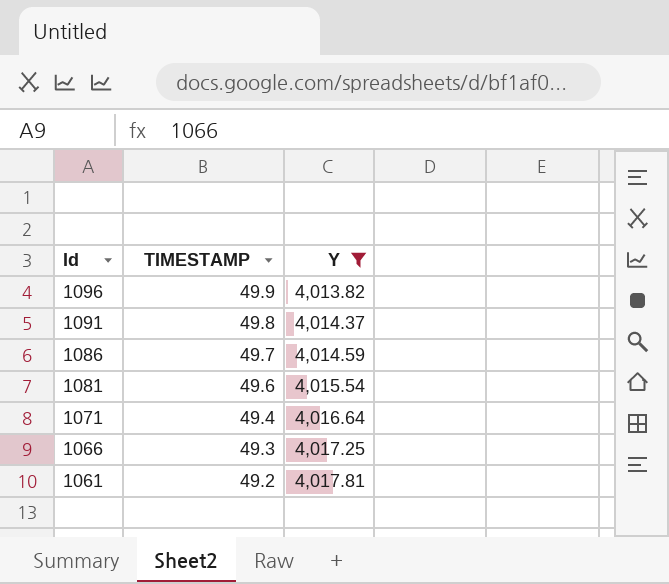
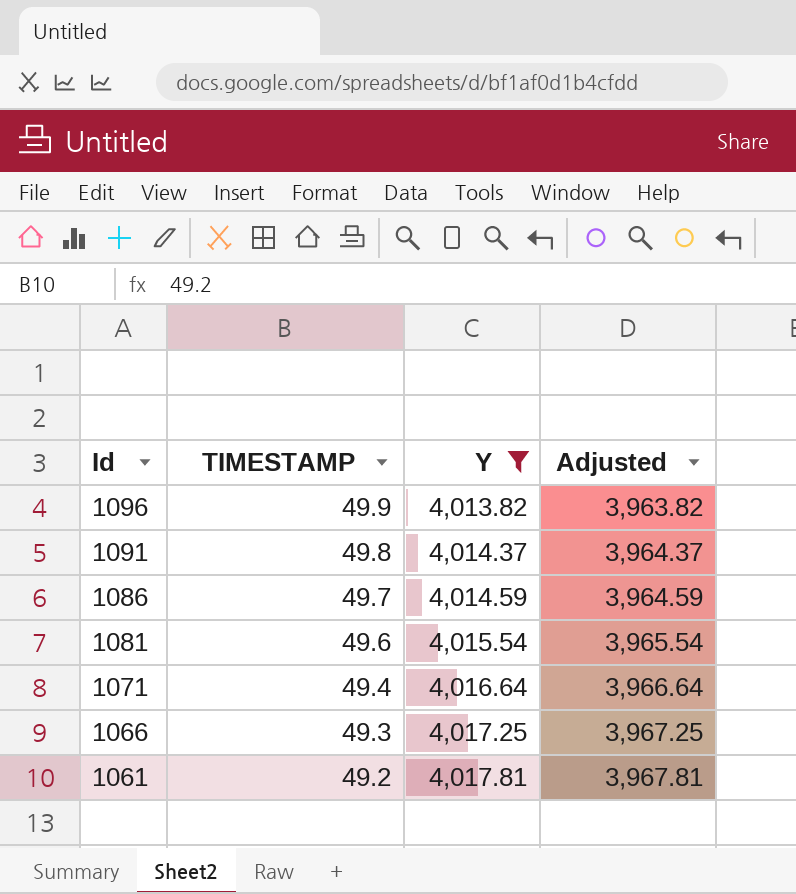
column Adjusted | formula: none -> [Y] - 50

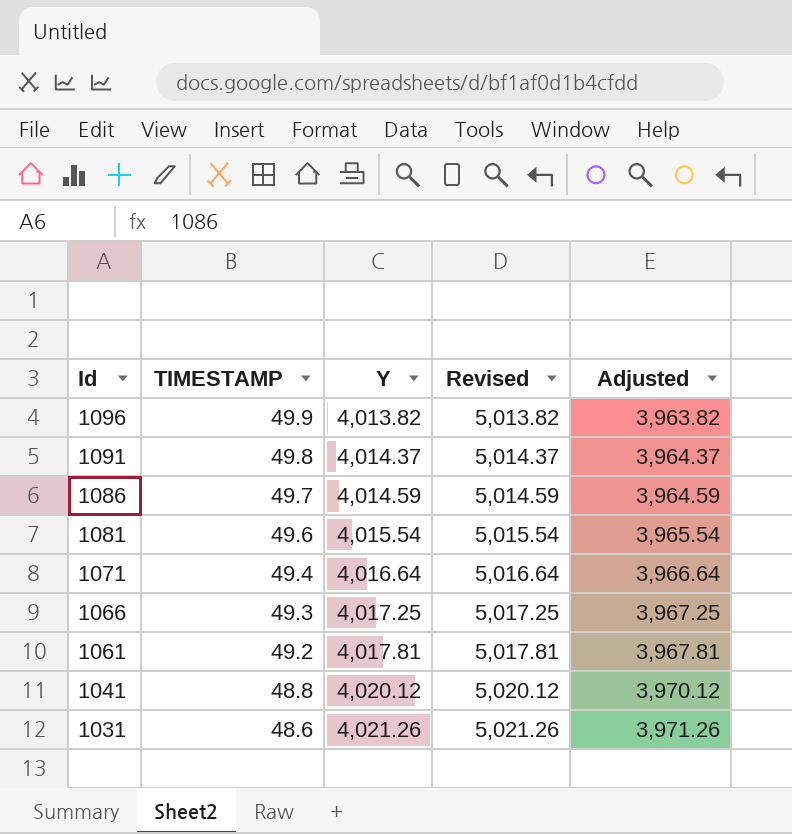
filter: Y <= 4,017.81 -> none
column Revised | formula: none -> [Y] + 1000

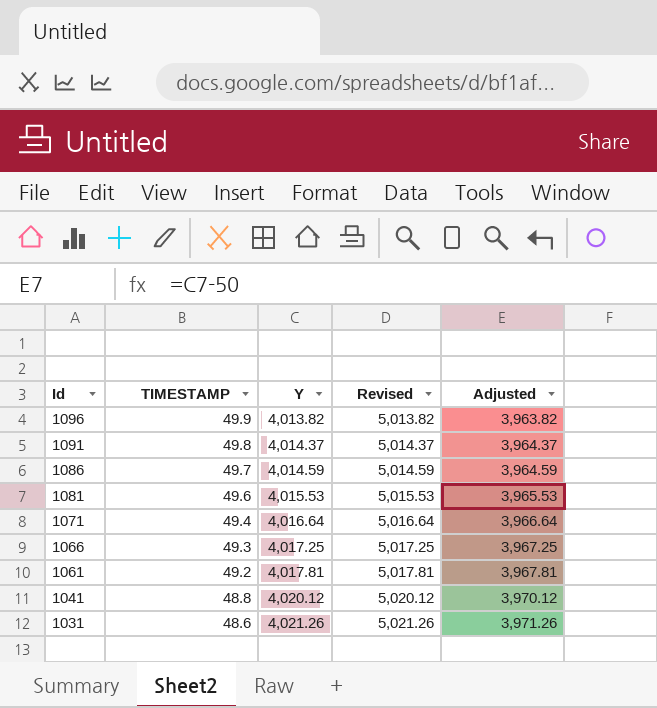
1081 | Y: 4,015.54 -> 4,015.53
1081 | Revised: 5,015.54 -> 5,015.53
1081 | Adjusted: 3,965.54 -> 3,965.53

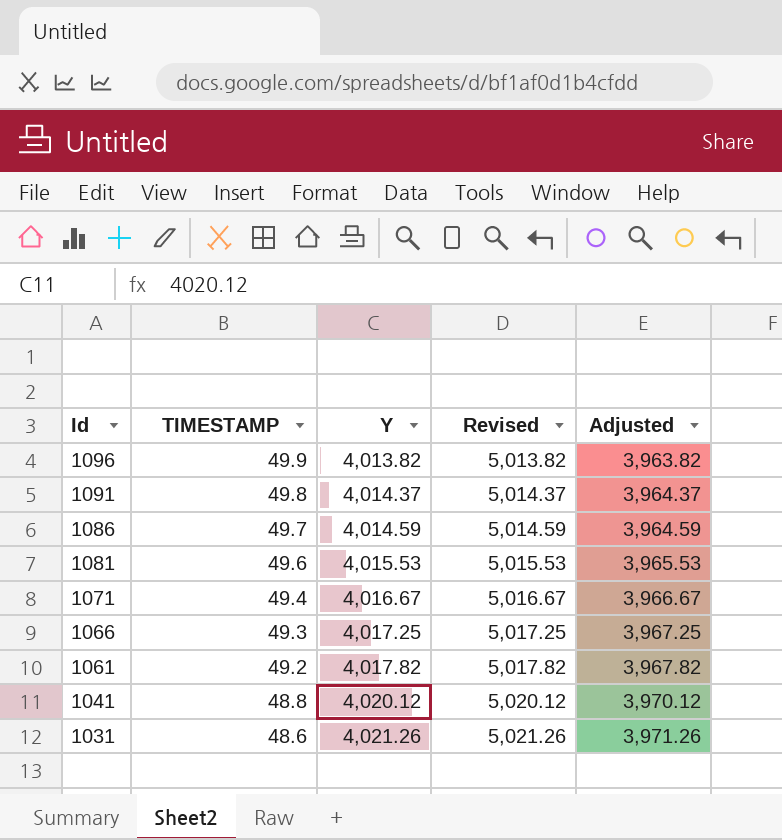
1071 | Y: 4,016.64 -> 4,016.67
1071 | Revised: 5,016.64 -> 5,016.67
1071 | Adjusted: 3,966.64 -> 3,966.67
1061 | Y: 4,017.81 -> 4,017.82
1061 | Revised: 5,017.81 -> 5,017.82
1061 | Adjusted: 3,967.81 -> 3,967.82

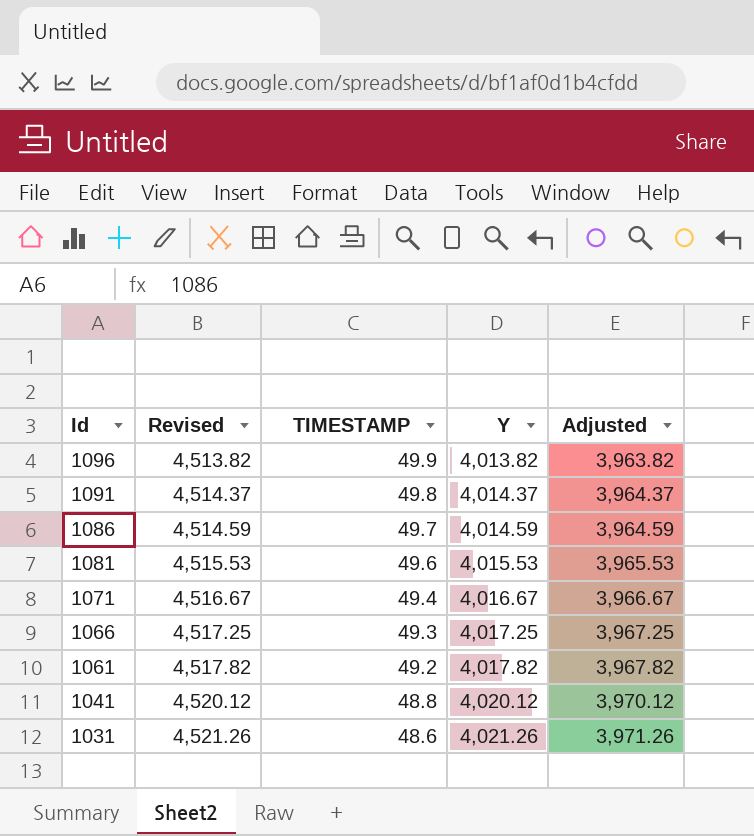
column Revised | formula: [Y] + 1000 -> [Y] + 500
column Revised | position: 4 -> 2

